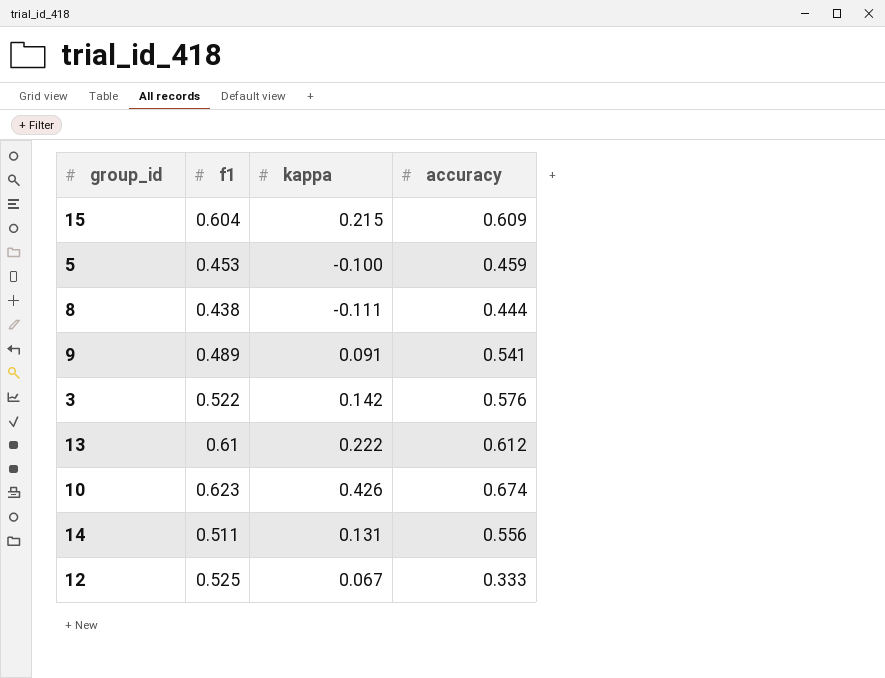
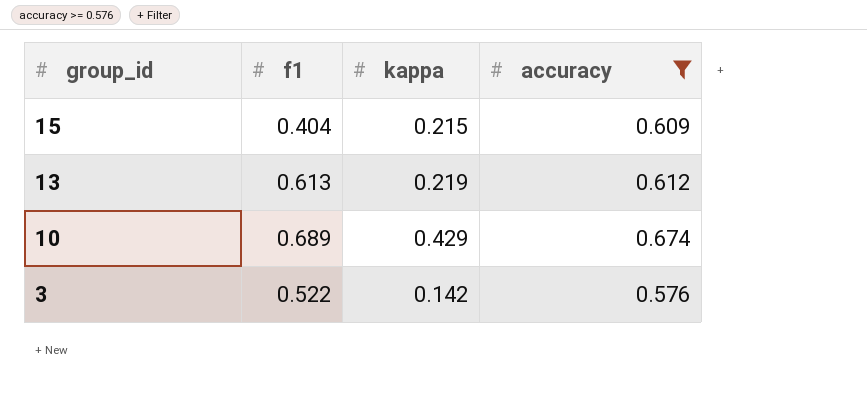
filter: none -> accuracy >= 0.576
row order: none -> group_id descending
15 | f1: 0.604 -> 0.404
13 | f1: 0.61 -> 0.613
13 | kappa: 0.222 -> 0.219
10 | f1: 0.623 -> 0.689
10 | kappa: 0.426 -> 0.429

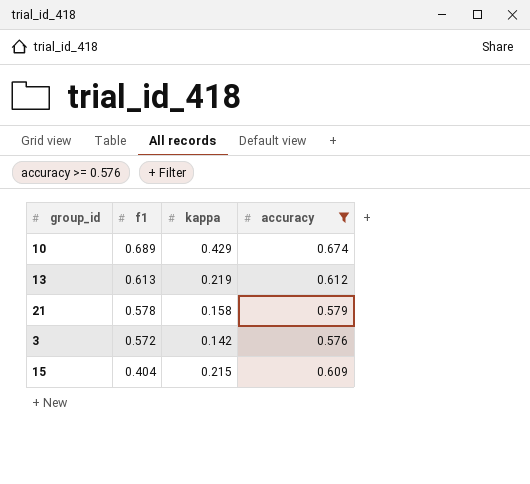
row order: group_id descending -> f1 descending
row 21: none -> 0.578 | 0.158 | 0.579
3 | f1: 0.522 -> 0.572

